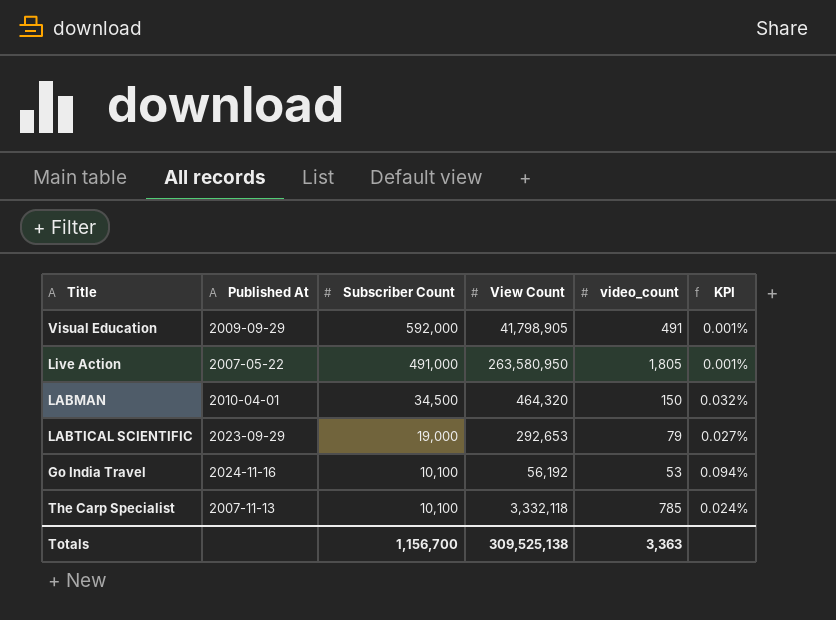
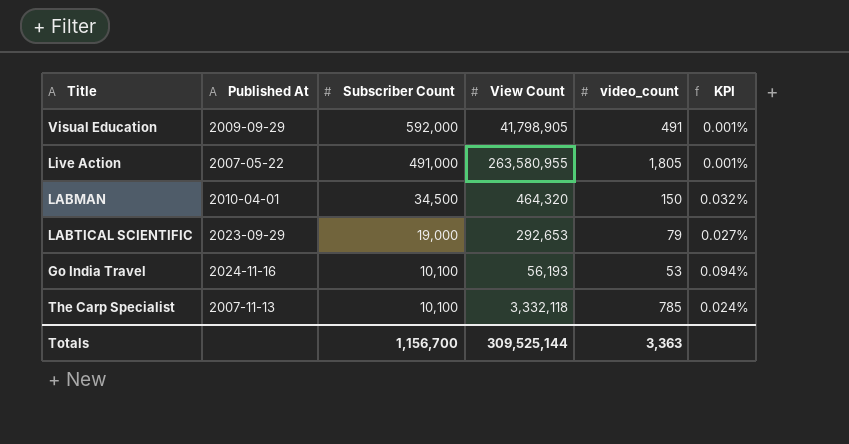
Live Action | View Count: 263,580,950 -> 263,580,955
Go India Travel | View Count: 56,192 -> 56,193
Totals | View Count: 309,525,138 -> 309,525,144

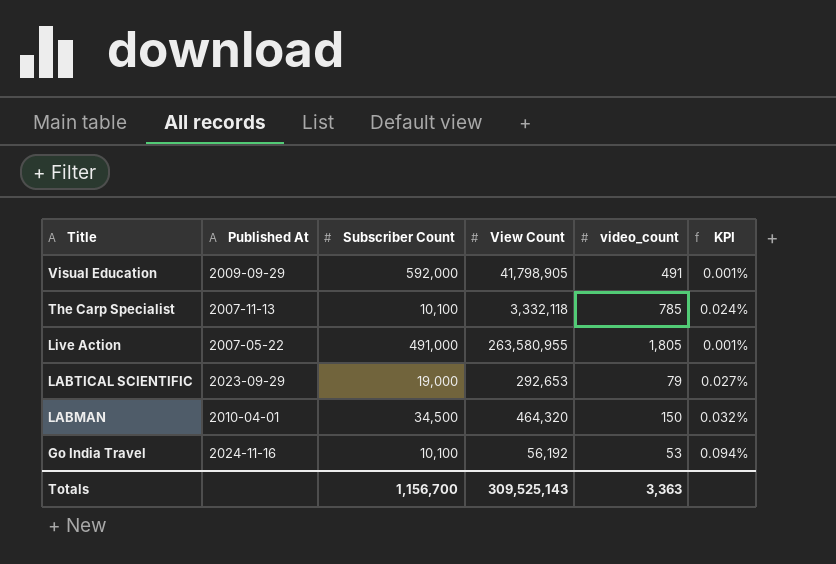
row order: Subscriber Count descending -> Title descending
Go India Travel | View Count: 56,193 -> 56,192
Totals | View Count: 309,525,144 -> 309,525,143

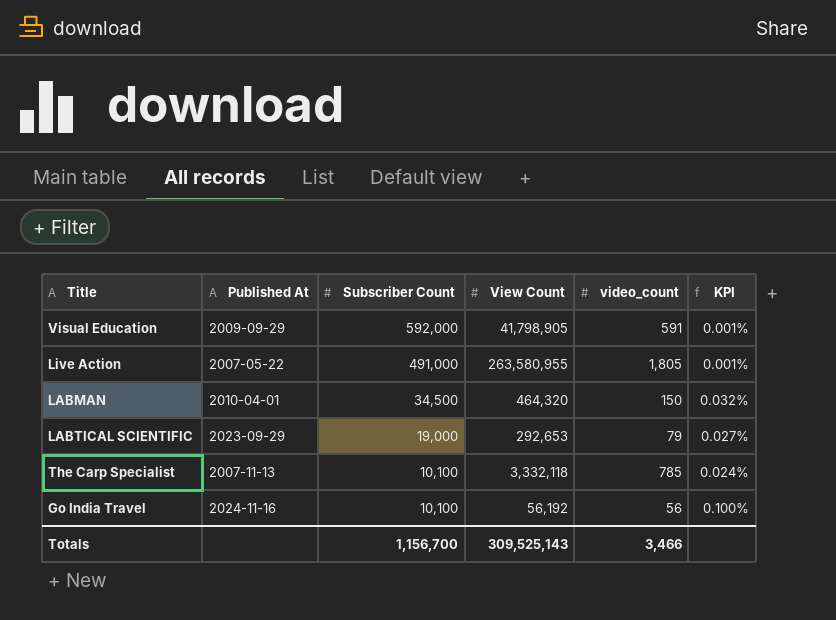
row order: Title descending -> Subscriber Count descending
Visual Education | video_count: 491 -> 591
Go India Travel | video_count: 53 -> 56
Go India Travel | KPI: 0.094% -> 0.100%
Totals | video_count: 3,363 -> 3,466

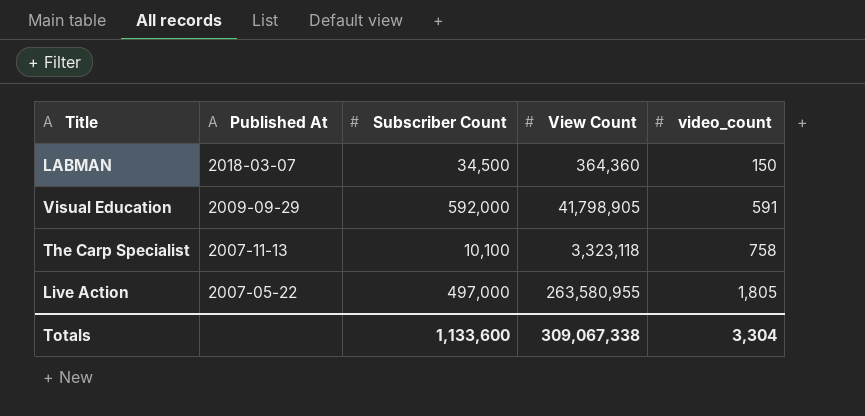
row order: Subscriber Count descending -> Published At descending
column KPI | formula: [video_count] / [View Count] -> none
row LABTICAL SCIENTIFIC: 2023-09-29 | 19,000 | 292,653 | 79 | 0.027% -> none
row Go India Travel: 2024-11-16 | 10,100 | 56,192 | 56 | 0.100% -> none
LABMAN | Published At: 2010-04-01 -> 2018-03-07
LABMAN | View Count: 464,320 -> 364,360
The Carp Specialist | View Count: 3,332,118 -> 3,323,118
The Carp Specialist | video_count: 785 -> 758
Live Action | Subscriber Count: 491,000 -> 497,000
Totals | Subscriber Count: 1,156,700 -> 1,133,600
Totals | View Count: 309,525,143 -> 309,067,338
Totals | video_count: 3,466 -> 3,304

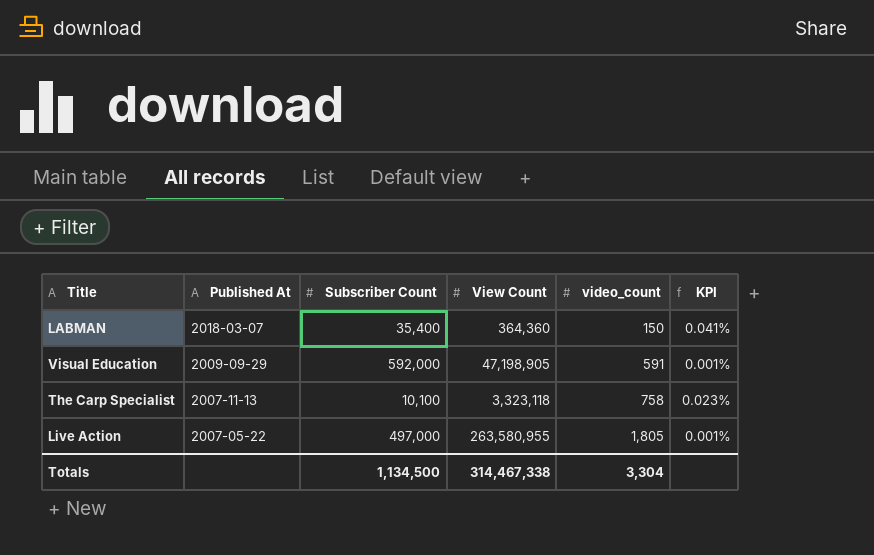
column KPI | formula: none -> [video_count] / [View Count]
LABMAN | Subscriber Count: 34,500 -> 35,400
Visual Education | View Count: 41,798,905 -> 47,198,905
Totals | Subscriber Count: 1,133,600 -> 1,134,500
Totals | View Count: 309,067,338 -> 314,467,338

